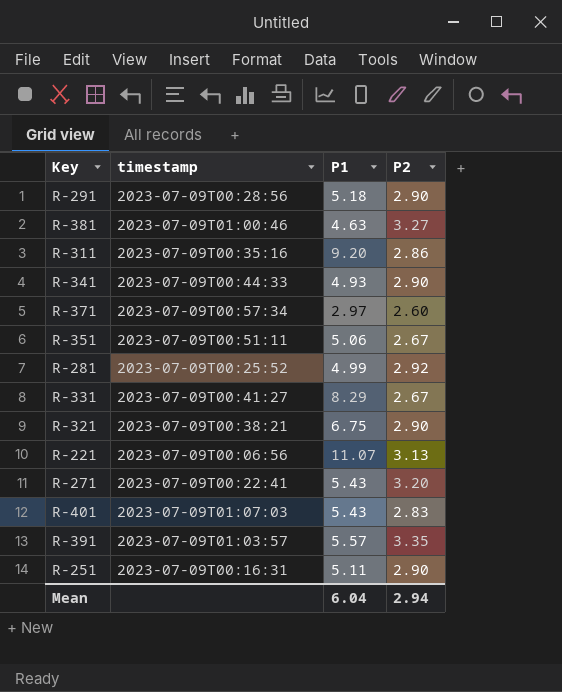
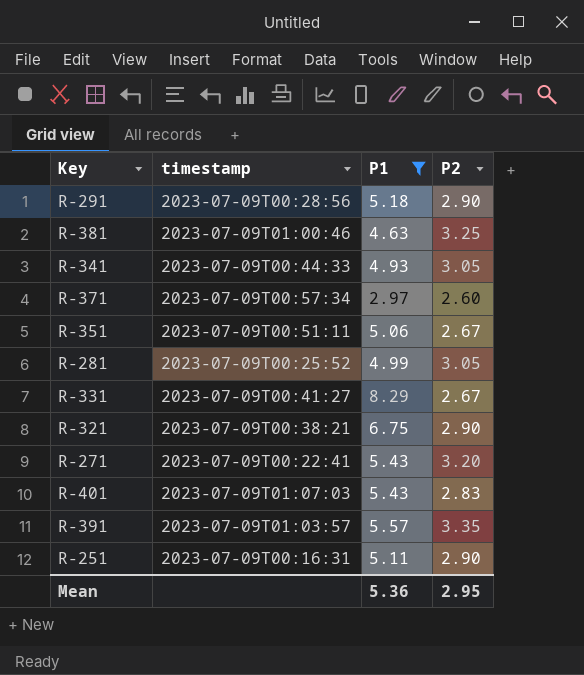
filter: none -> P1 <= 8.29
R-381 | P2: 3.27 -> 3.25
R-341 | P2: 2.90 -> 3.05
R-281 | P2: 2.92 -> 3.05
Mean | P1: 6.04 -> 5.36
Mean | P2: 2.94 -> 2.95

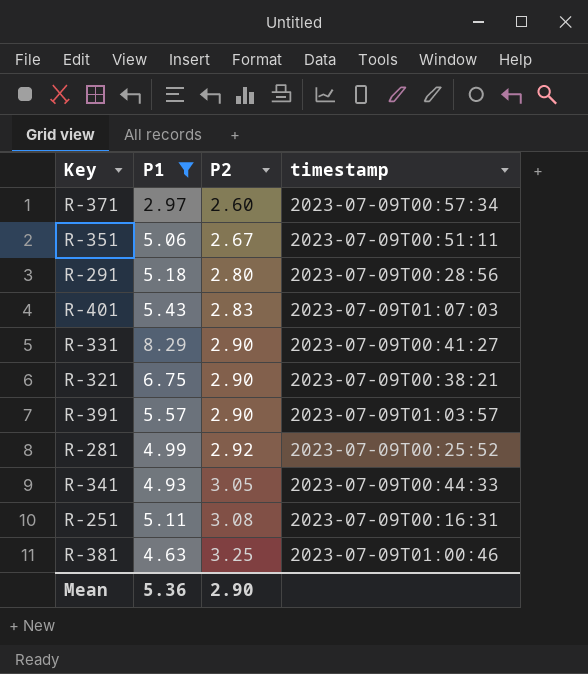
row order: none -> P2 ascending
column timestamp | position: 2 -> 4
row R-271: 2023-07-09T00:22:41 | 5.43 | 3.20 -> none
R-291 | P2: 2.90 -> 2.80
R-331 | P2: 2.67 -> 2.90
R-391 | P2: 3.35 -> 2.90
R-281 | P2: 3.05 -> 2.92
R-251 | P2: 2.90 -> 3.08
Mean | P2: 2.95 -> 2.90

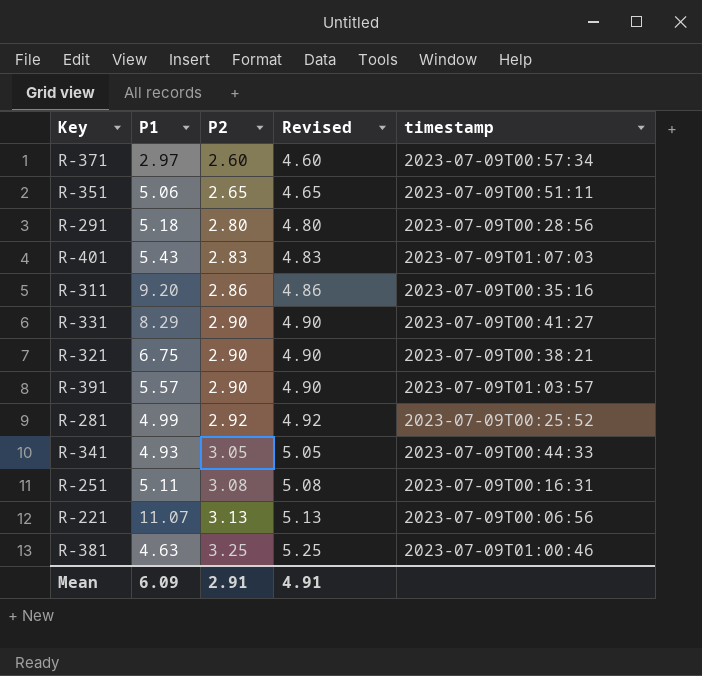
filter: P1 <= 8.29 -> none
column Revised | formula: none -> [P2] + 2
R-351 | P2: 2.67 -> 2.65
Mean | P1: 5.36 -> 6.09
Mean | P2: 2.90 -> 2.91

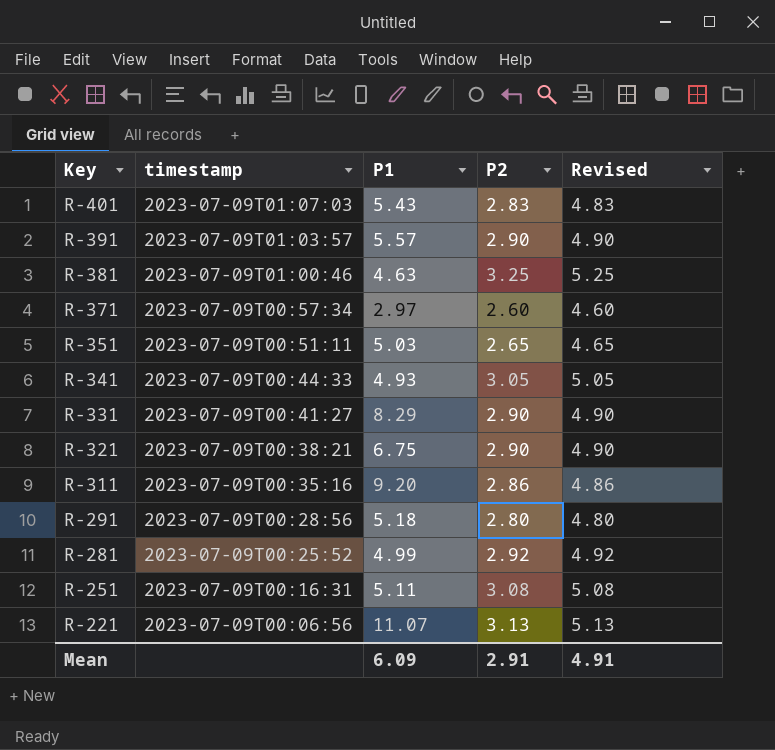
row order: P2 ascending -> Key descending
column timestamp | position: 5 -> 2
R-351 | P1: 5.06 -> 5.03

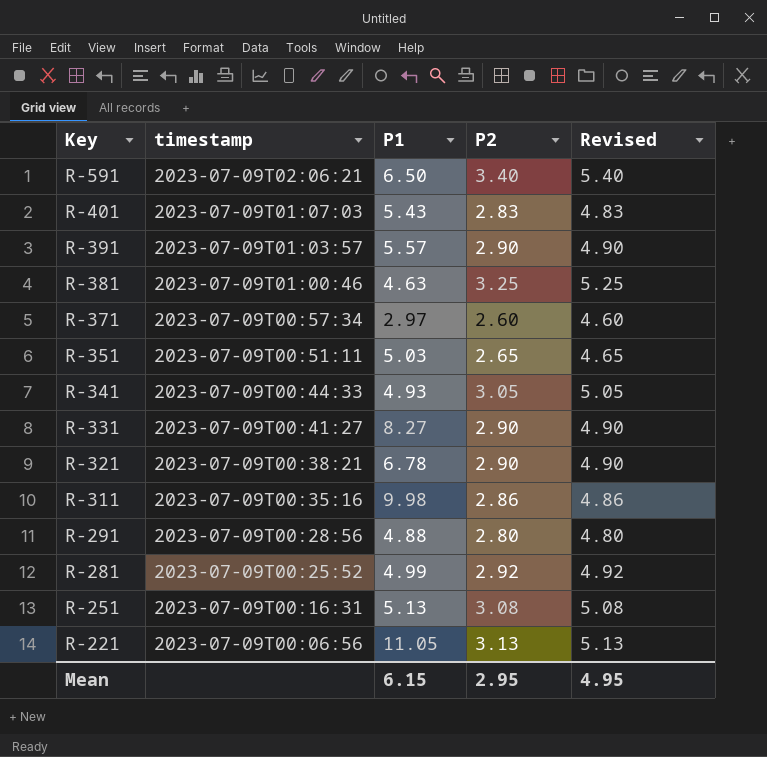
row R-591: none -> 2023-07-09T02:06:21 | 6.50 | 3.40 | 5.40
R-331 | P1: 8.29 -> 8.27
R-321 | P1: 6.75 -> 6.78
R-311 | P1: 9.20 -> 9.98
R-291 | P1: 5.18 -> 4.88
R-251 | P1: 5.11 -> 5.13
R-221 | P1: 11.07 -> 11.05
Mean | P1: 6.09 -> 6.15
Mean | P2: 2.91 -> 2.95
Mean | Revised: 4.91 -> 4.95

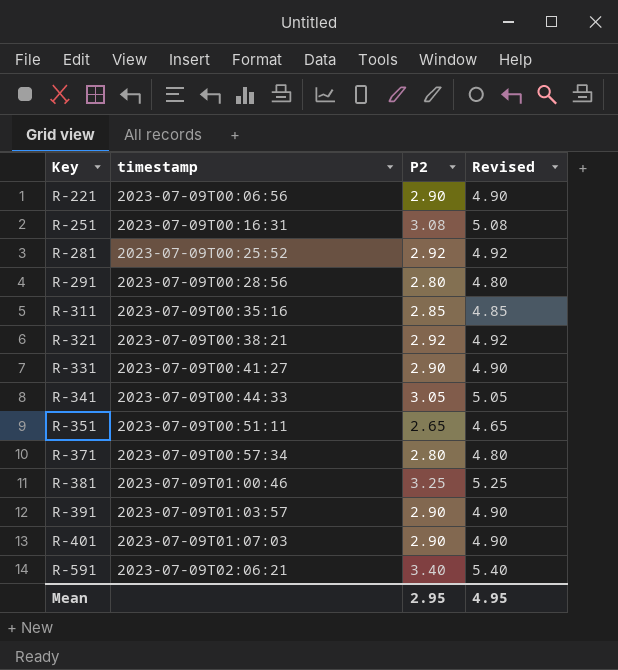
row order: Key descending -> Key ascending
column P1 | position: 3 -> none
R-221 | P2: 3.13 -> 2.90
R-221 | Revised: 5.13 -> 4.90
R-311 | P2: 2.86 -> 2.85
R-311 | Revised: 4.86 -> 4.85
R-321 | P2: 2.90 -> 2.92
R-321 | Revised: 4.90 -> 4.92
R-371 | P2: 2.60 -> 2.80
R-371 | Revised: 4.60 -> 4.80
R-401 | P2: 2.83 -> 2.90
R-401 | Revised: 4.83 -> 4.90

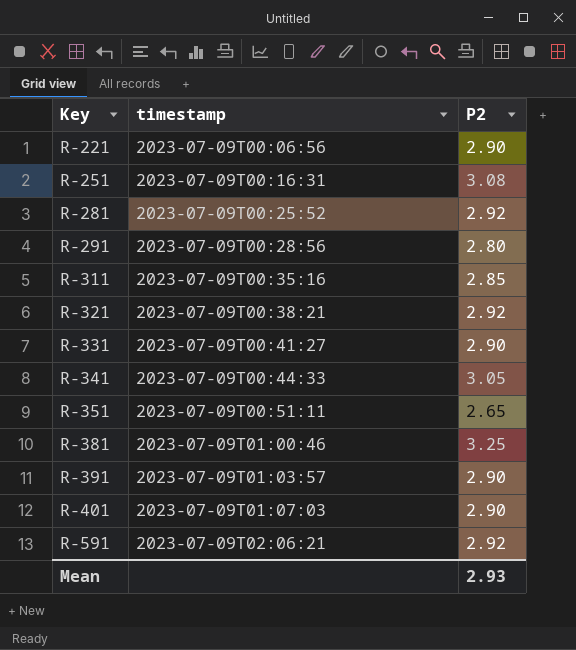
column Revised | formula: [P2] + 2 -> none
row R-371: 2023-07-09T00:57:34 | 2.80 | 4.80 -> none
R-591 | P2: 3.40 -> 2.92
Mean | P2: 2.95 -> 2.93

